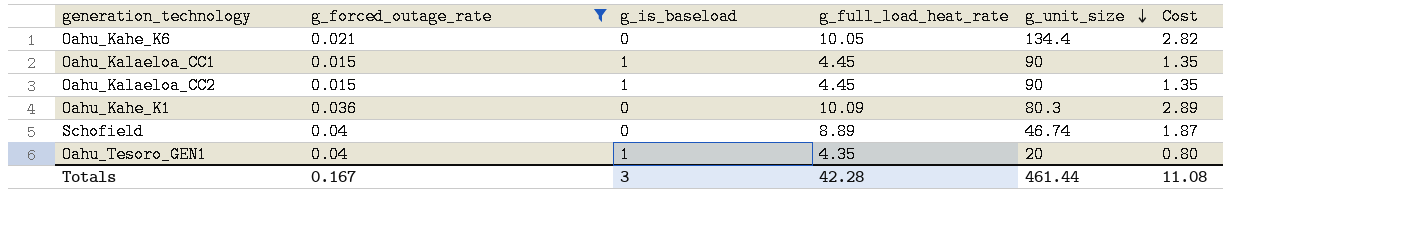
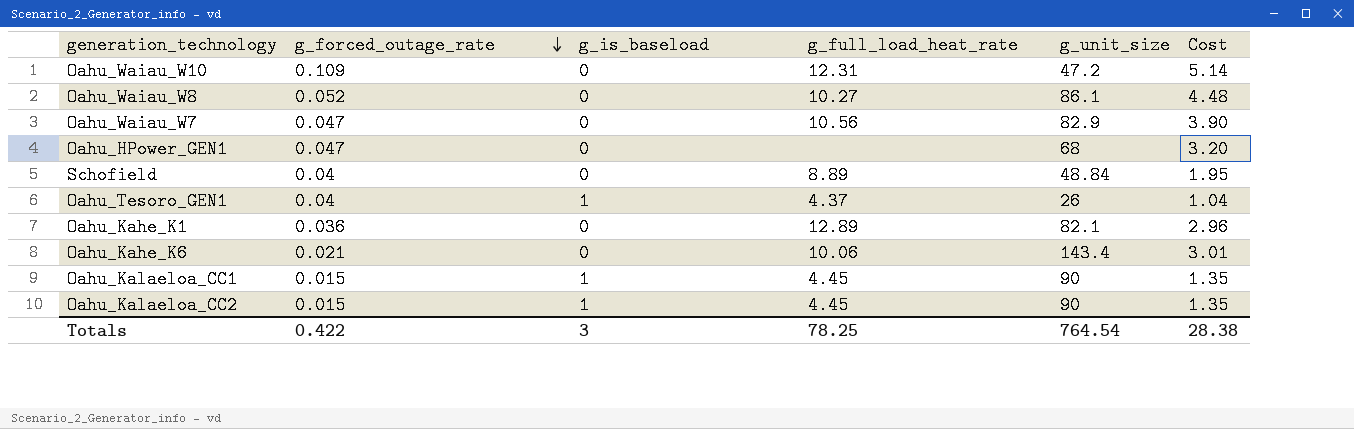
filter: g_forced_outage_rate <= 0.04 -> none
row order: g_unit_size descending -> g_forced_outage_rate descending
Schofield | g_unit_size: 46.74 -> 48.84
Schofield | Cost: 1.87 -> 1.95
Oahu_Tesoro_GEN1 | g_full_load_heat_rate: 4.35 -> 4.37
Oahu_Tesoro_GEN1 | g_unit_size: 20 -> 26
Oahu_Tesoro_GEN1 | Cost: 0.80 -> 1.04
Oahu_Kahe_K1 | g_full_load_heat_rate: 10.09 -> 12.89
Oahu_Kahe_K1 | g_unit_size: 80.3 -> 82.1
Oahu_Kahe_K1 | Cost: 2.89 -> 2.96
Oahu_Kahe_K6 | g_full_load_heat_rate: 10.05 -> 10.06
Oahu_Kahe_K6 | g_unit_size: 134.4 -> 143.4
Oahu_Kahe_K6 | Cost: 2.82 -> 3.01
Totals | g_forced_outage_rate: 0.167 -> 0.422
Totals | g_full_load_heat_rate: 42.28 -> 78.25
Totals | g_unit_size: 461.44 -> 764.54
Totals | Cost: 11.08 -> 28.38

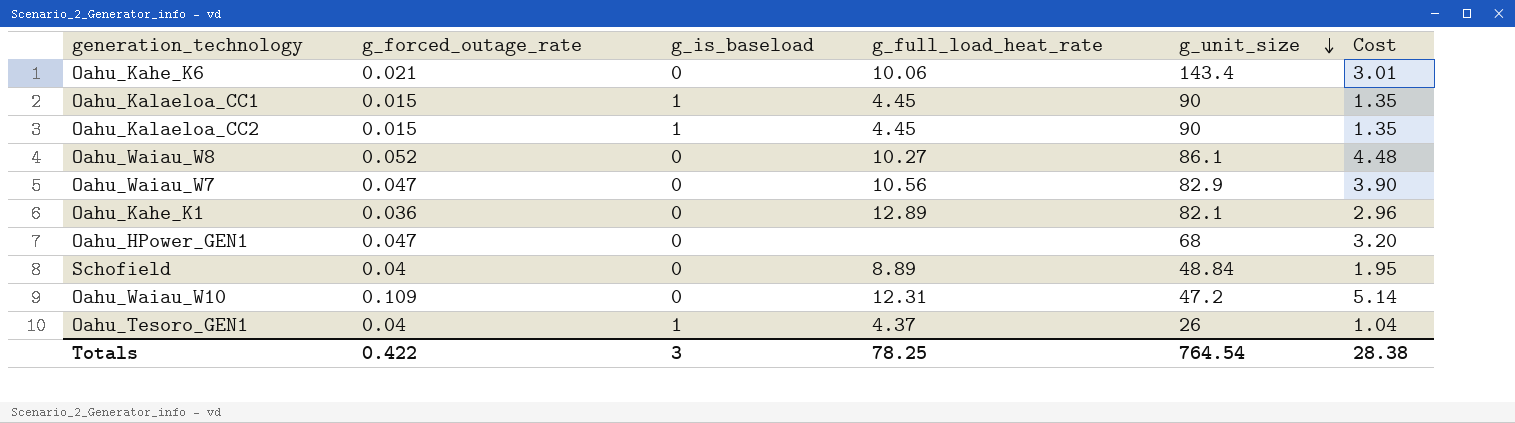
row order: g_forced_outage_rate descending -> g_unit_size descending

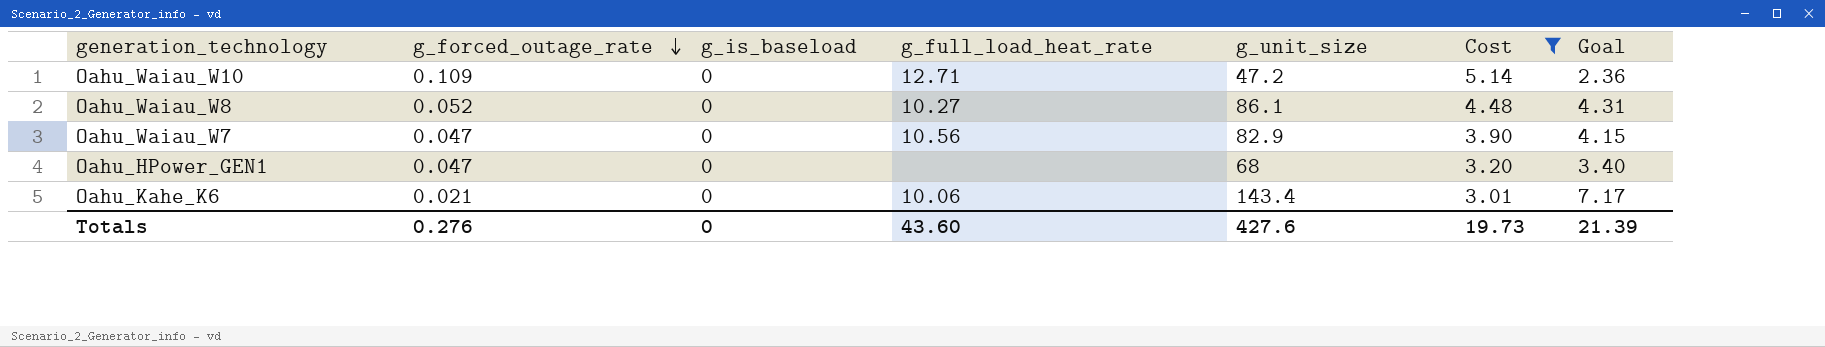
filter: none -> Cost >= 3.01
row order: g_unit_size descending -> g_forced_outage_rate descending
column Goal | formula: none -> [g_unit_size] * 0.05
Oahu_Waiau_W10 | g_full_load_heat_rate: 12.31 -> 12.71
Totals | g_forced_outage_rate: 0.422 -> 0.276
Totals | g_is_baseload: 3 -> 0
Totals | g_full_load_heat_rate: 78.25 -> 43.60
Totals | g_unit_size: 764.54 -> 427.6
Totals | Cost: 28.38 -> 19.73

